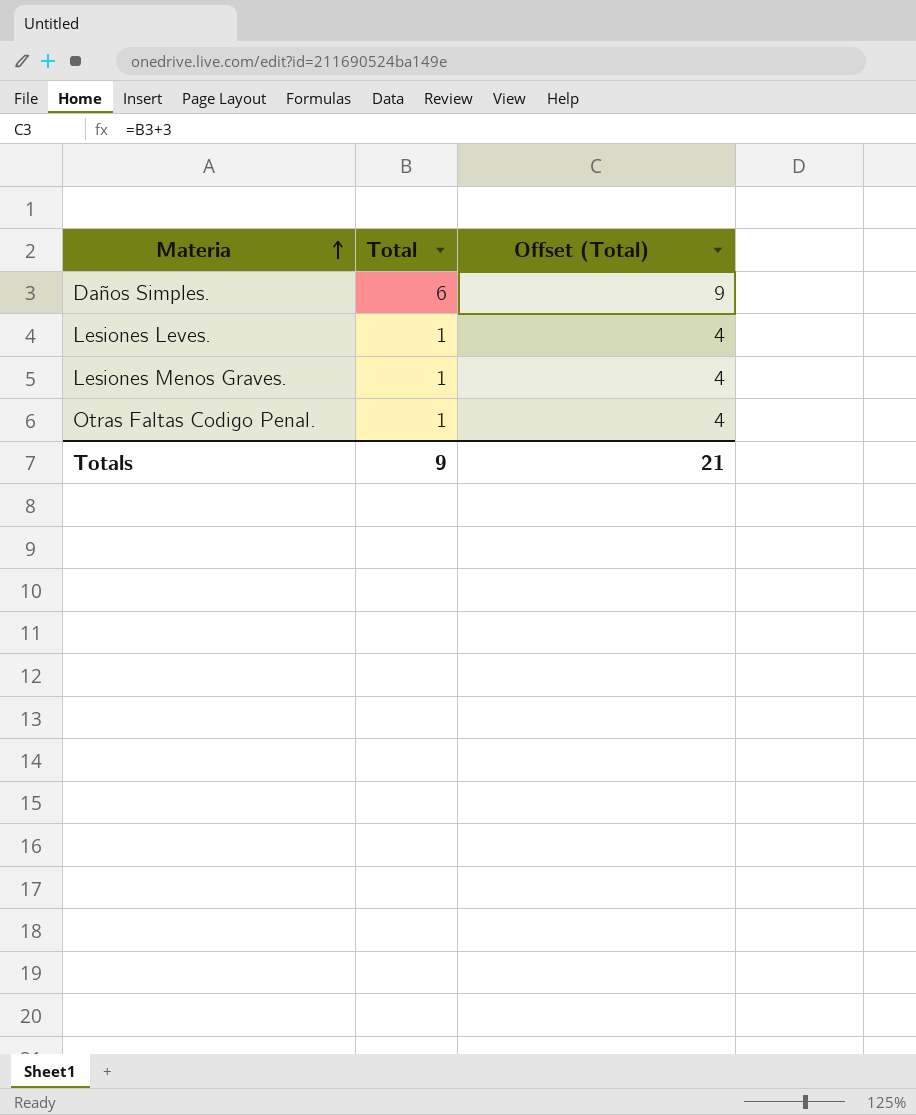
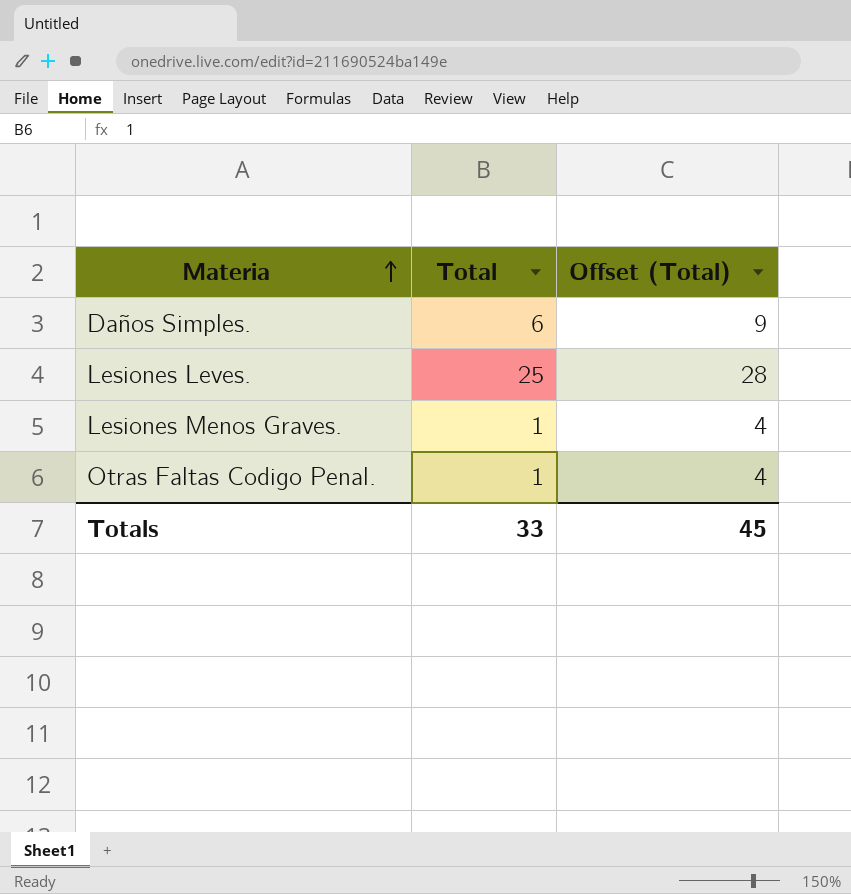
Lesiones Leves. | Total: 1 -> 25
Lesiones Leves. | Offset (Total): 4 -> 28
Totals | Total: 9 -> 33
Totals | Offset (Total): 21 -> 45

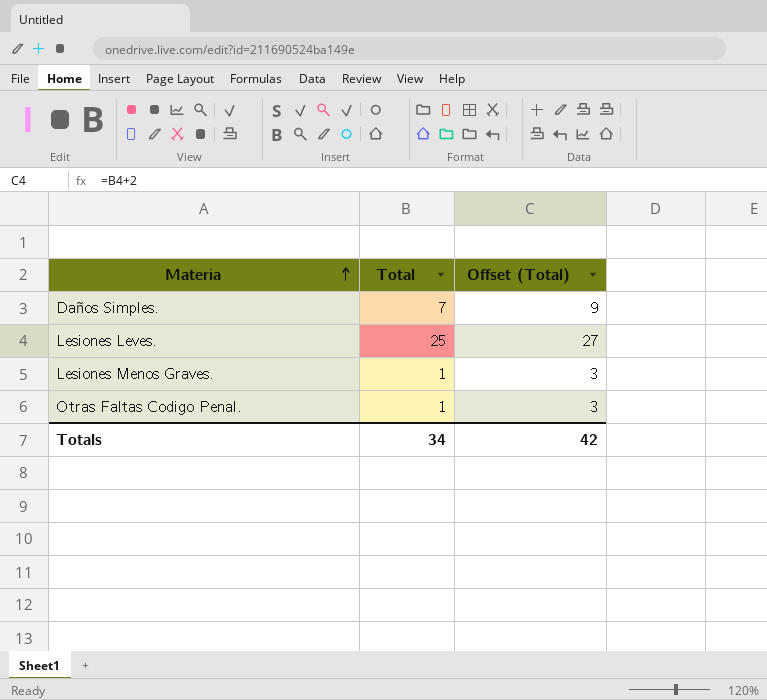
column Offset (Total) | formula: [Total] + 3 -> [Total] + 2
Daños Simples. | Total: 6 -> 7
Totals | Total: 33 -> 34
Totals | Offset (Total): 45 -> 42

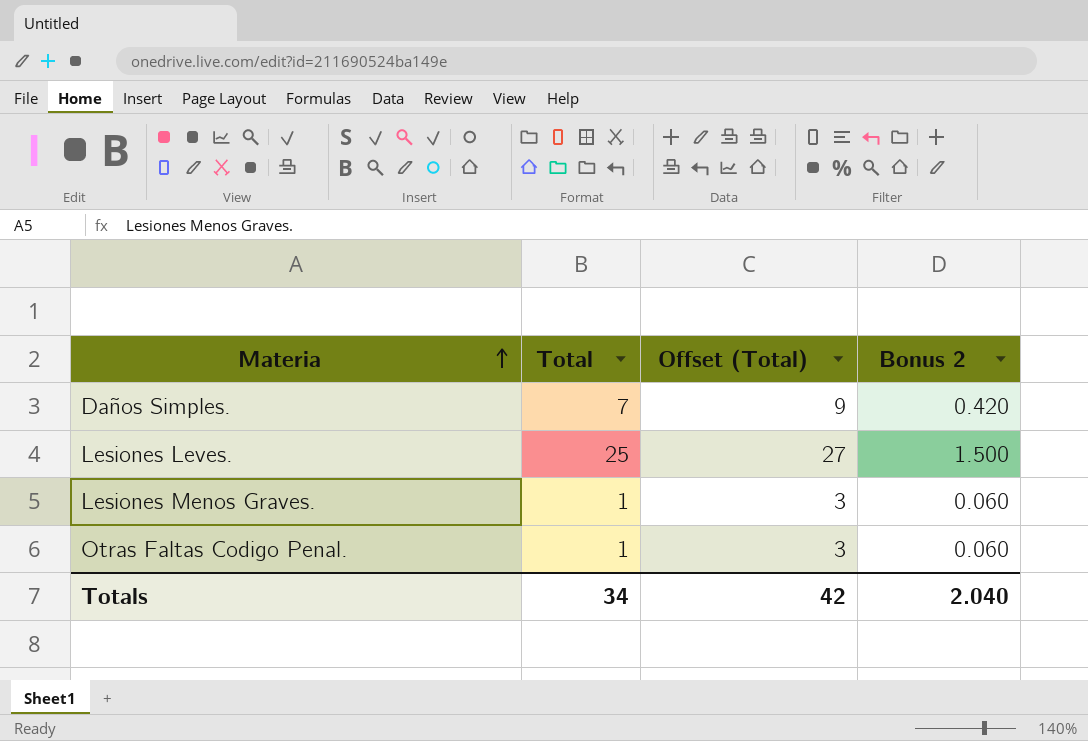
column Bonus 2 | formula: none -> [Total] * 0.06

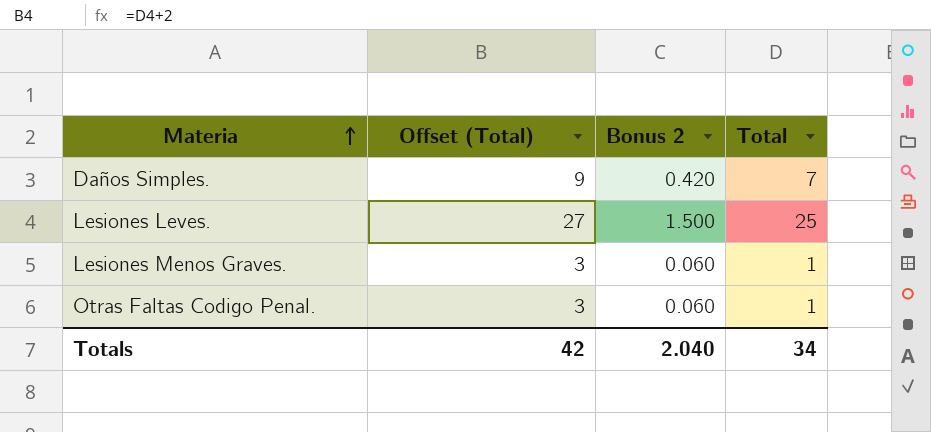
column Total | position: 2 -> 4

